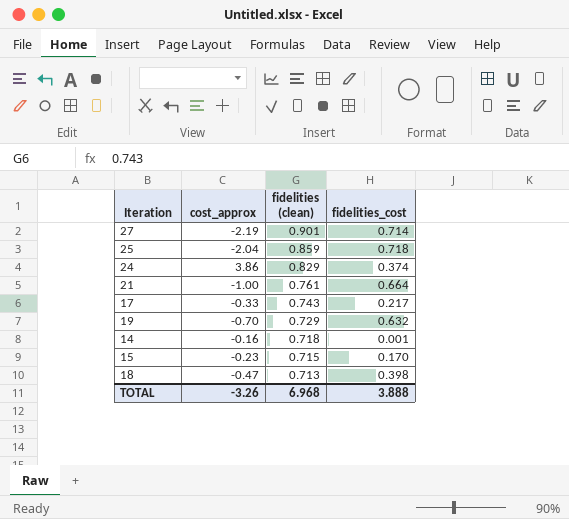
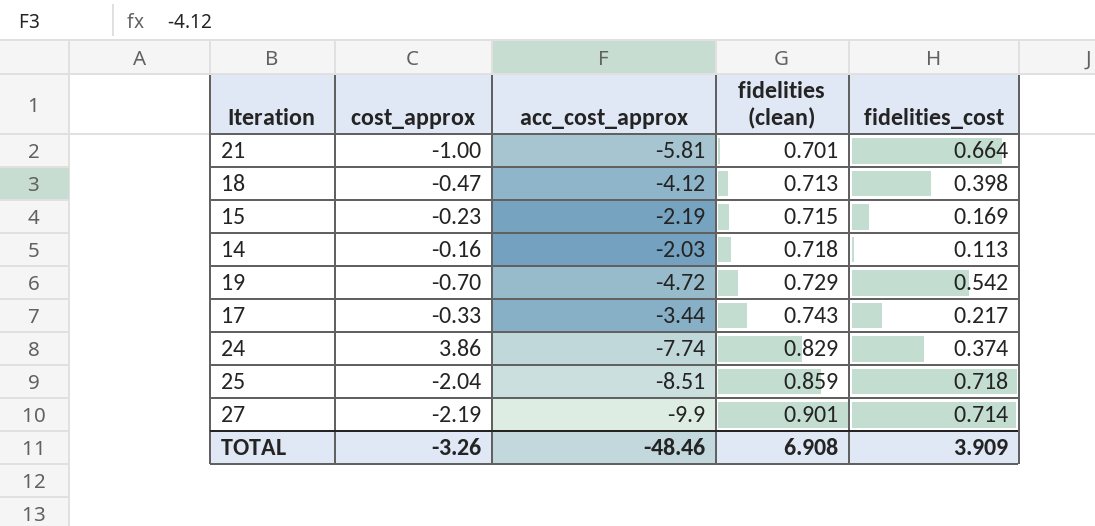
row order: fidelities (clean) descending -> fidelities (clean) ascending
column acc_cost_approx | position: none -> 3
21 | fidelities (clean): 0.761 -> 0.701
15 | fidelities_cost: 0.170 -> 0.169
14 | fidelities_cost: 0.001 -> 0.113
19 | fidelities_cost: 0.632 -> 0.542
TOTAL | fidelities (clean): 6.968 -> 6.908
TOTAL | fidelities_cost: 3.888 -> 3.909

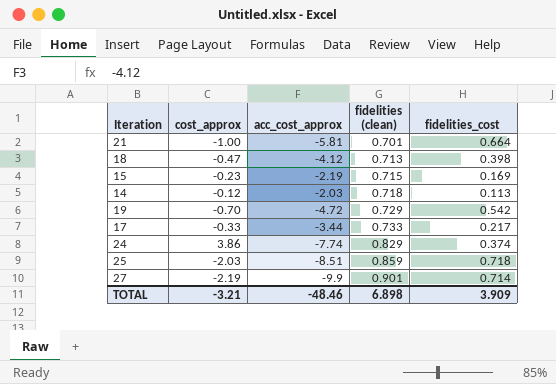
14 | cost_approx: -0.16 -> -0.12
17 | fidelities (clean): 0.743 -> 0.733
25 | cost_approx: -2.04 -> -2.03
TOTAL | cost_approx: -3.26 -> -3.21
TOTAL | fidelities (clean): 6.908 -> 6.898

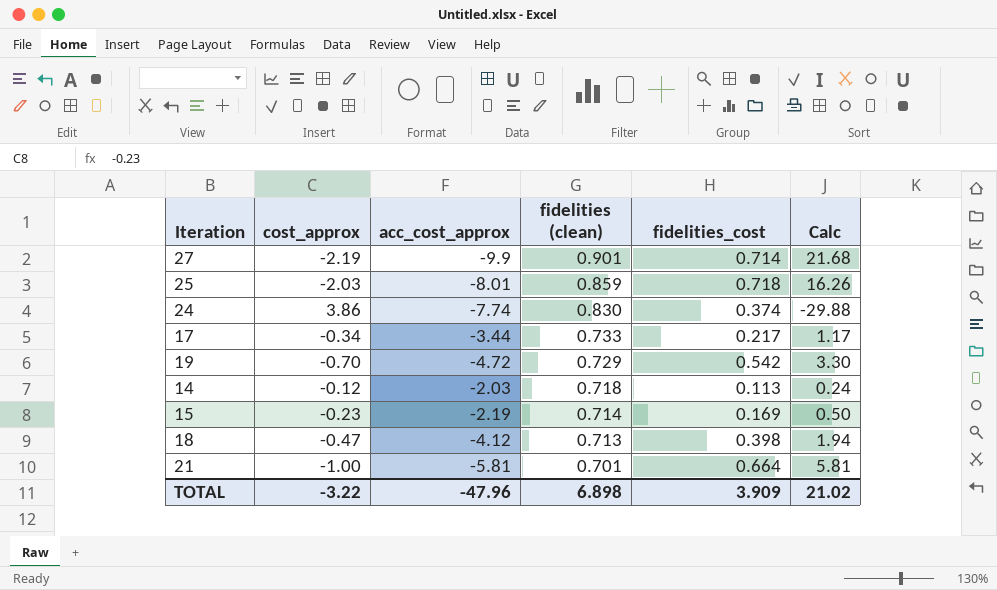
row order: fidelities (clean) ascending -> fidelities (clean) descending
column Calc | formula: none -> [cost_approx] * [acc_cost_approx]
25 | acc_cost_approx: -8.51 -> -8.01
24 | fidelities (clean): 0.829 -> 0.830
17 | cost_approx: -0.33 -> -0.34
15 | fidelities (clean): 0.715 -> 0.714
TOTAL | cost_approx: -3.21 -> -3.22
TOTAL | acc_cost_approx: -48.46 -> -47.96

